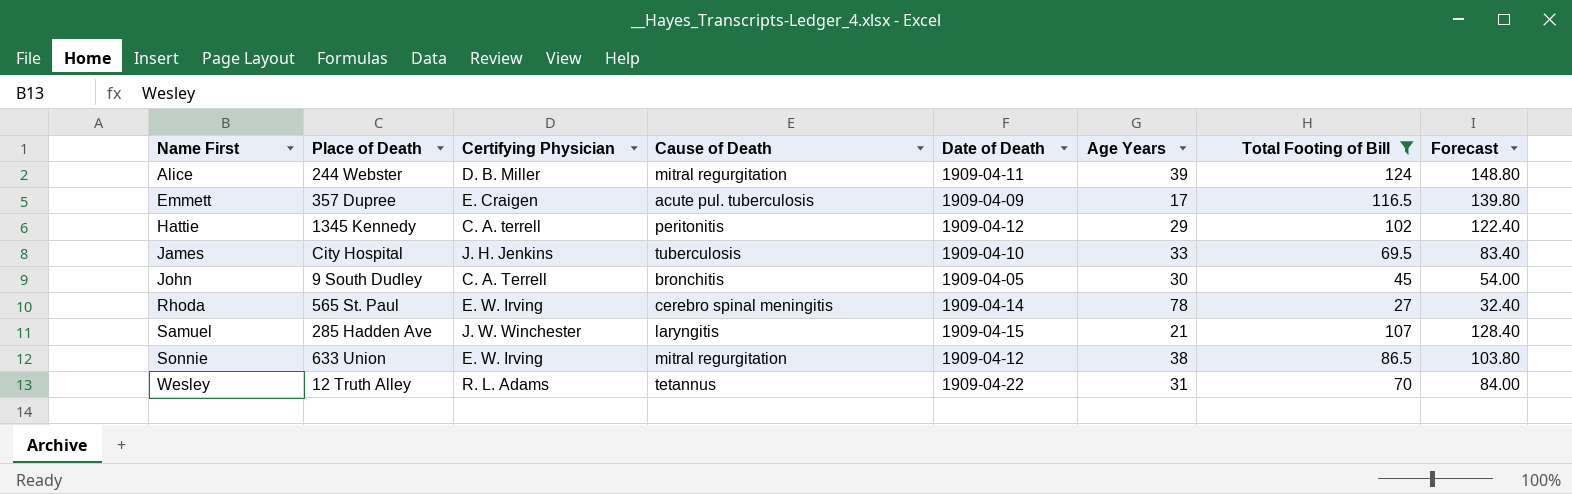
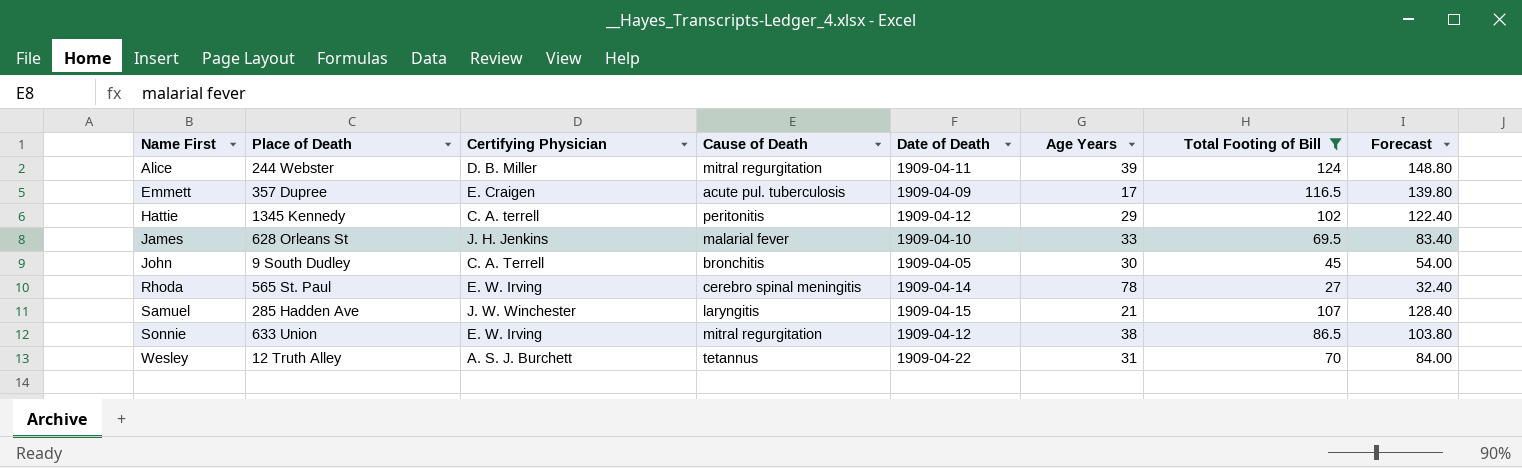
James | Place of Death: City Hospital -> 628 Orleans St
James | Cause of Death: tuberculosis -> malarial fever
Wesley | Certifying Physician: R. L. Adams -> A. S. J. Burchett

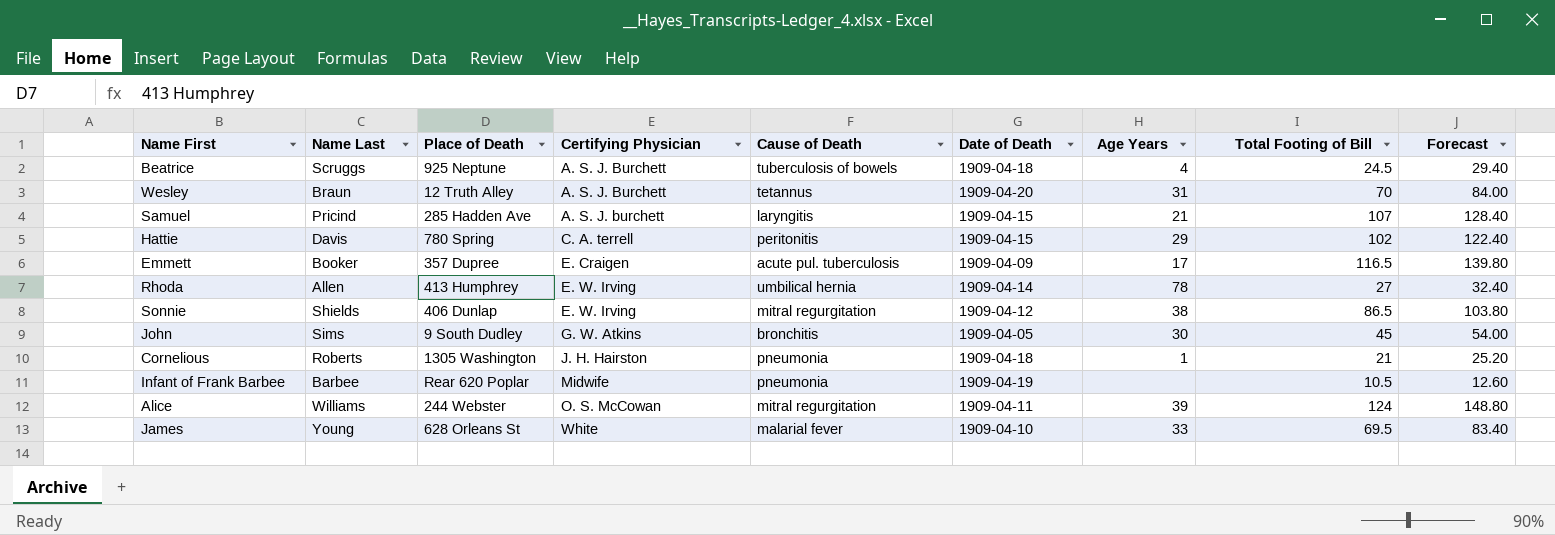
filter: Total Footing of Bill >= 27 -> none
row order: Name First ascending -> Certifying Physician ascending
column Name Last | position: none -> 2
Wesley | Date of Death: 1909-04-22 -> 1909-04-20
Samuel | Certifying Physician: J. W. Winchester -> A. S. J. burchett
Hattie | Place of Death: 1345 Kennedy -> 780 Spring
Hattie | Date of Death: 1909-04-12 -> 1909-04-15
Rhoda | Place of Death: 565 St. Paul -> 413 Humphrey
Rhoda | Cause of Death: cerebro spinal meningitis -> umbilical hernia
Sonnie | Place of Death: 633 Union -> 406 Dunlap
John | Certifying Physician: C. A. Terrell -> G. W. Atkins
Alice | Certifying Physician: D. B. Miller -> O. S. McCowan
James | Certifying Physician: J. H. Jenkins -> White

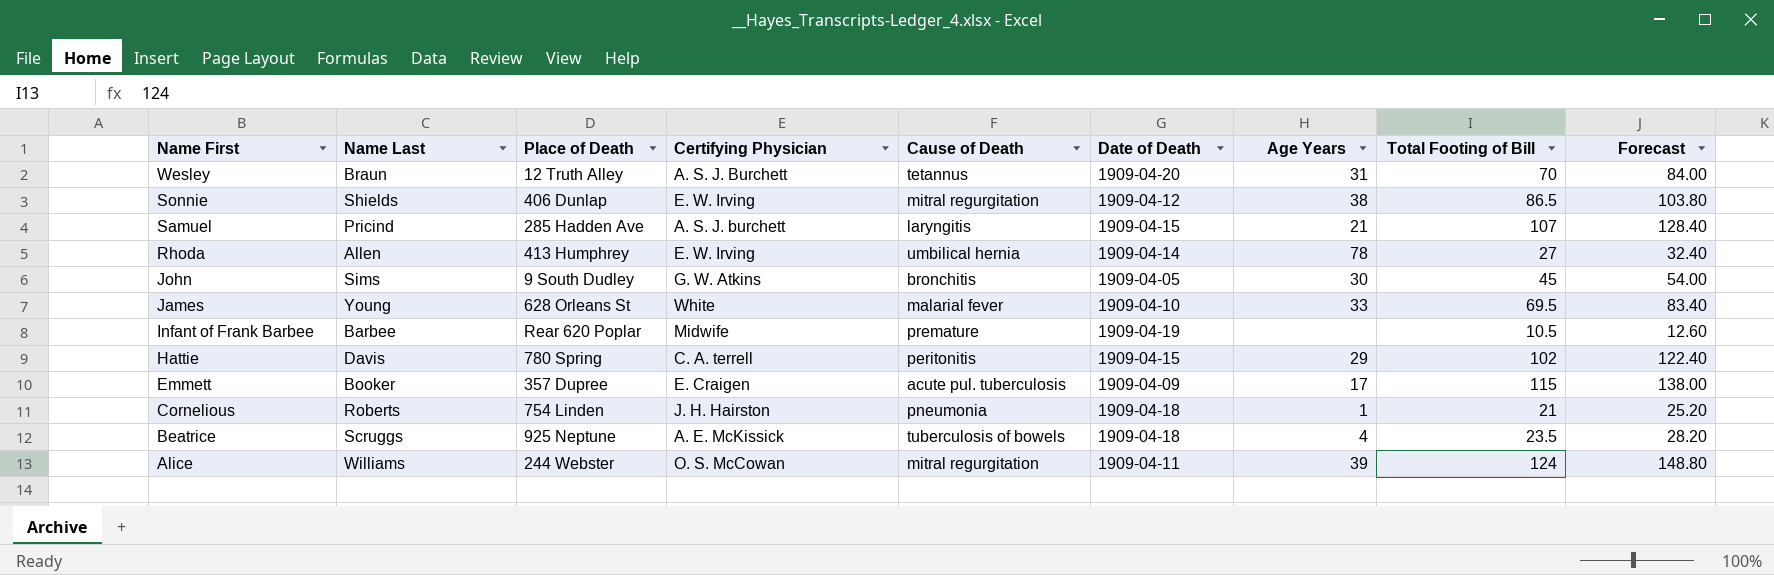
row order: Certifying Physician ascending -> Name First descending
Infant of Frank Barbee | Cause of Death: pneumonia -> premature
Emmett | Total Footing of Bill: 116.5 -> 115
Emmett | Forecast: 139.80 -> 138.00
Cornelious | Place of Death: 1305 Washington -> 754 Linden
Beatrice | Certifying Physician: A. S. J. Burchett -> A. E. McKissick
Beatrice | Total Footing of Bill: 24.5 -> 23.5
Beatrice | Forecast: 29.40 -> 28.20

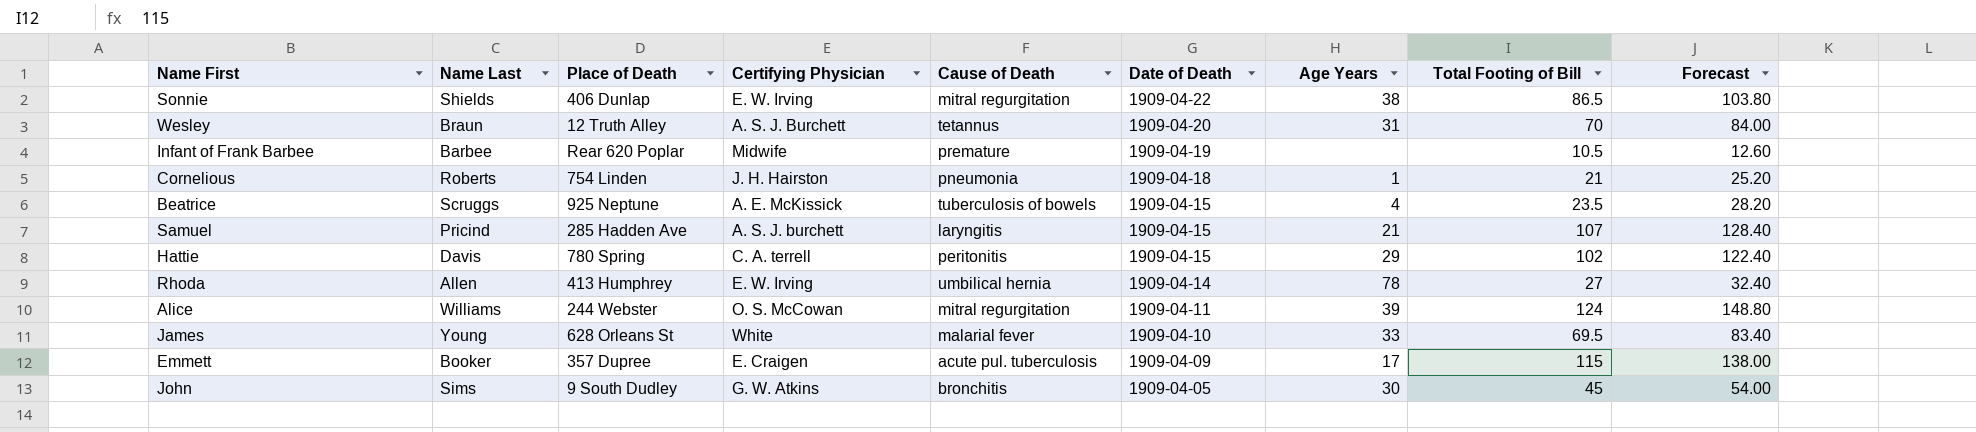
row order: Name First descending -> Date of Death descending
Sonnie | Date of Death: 1909-04-12 -> 1909-04-22
Beatrice | Date of Death: 1909-04-18 -> 1909-04-15

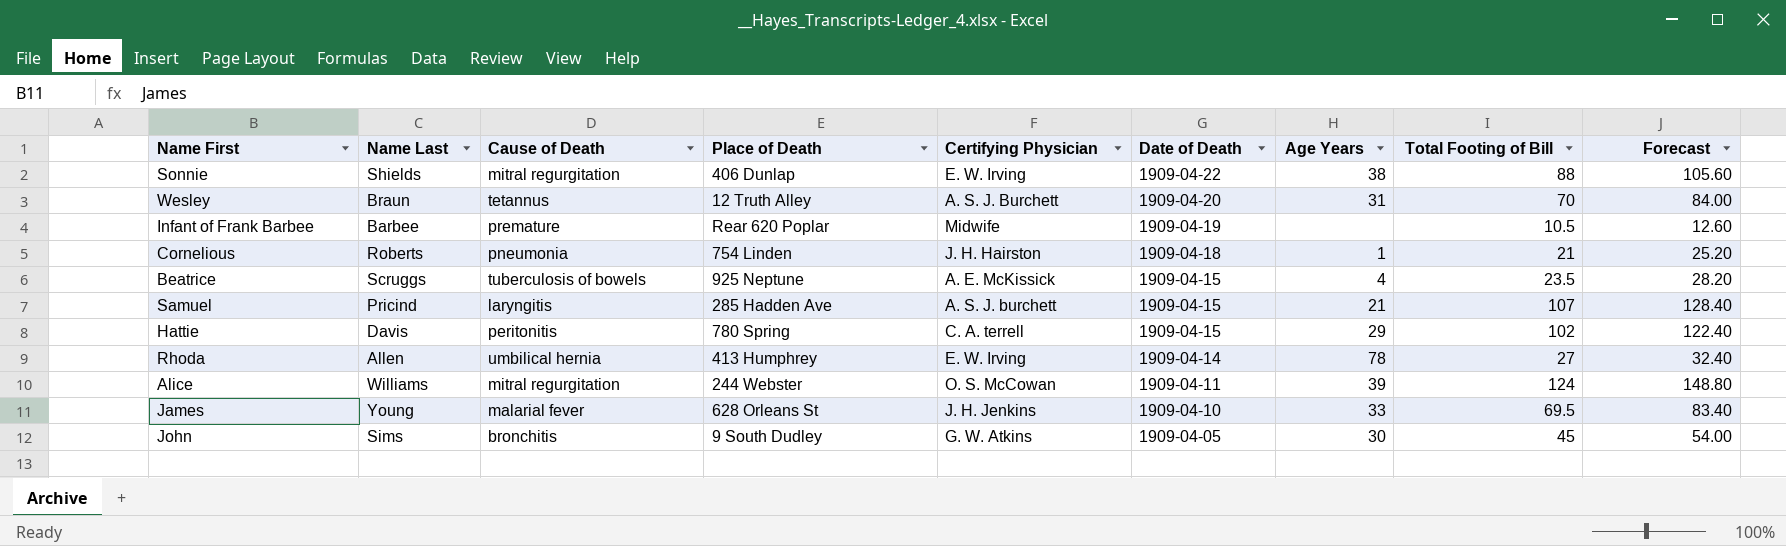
column Cause of Death | position: 5 -> 3
row Emmett: Booker | 357 Dupree | E. Craigen | acute pul. tuberculosis | 1909-04-09 | 17 | 115 | 138.00 -> none
Sonnie | Total Footing of Bill: 86.5 -> 88
Sonnie | Forecast: 103.80 -> 105.60
James | Certifying Physician: White -> J. H. Jenkins

